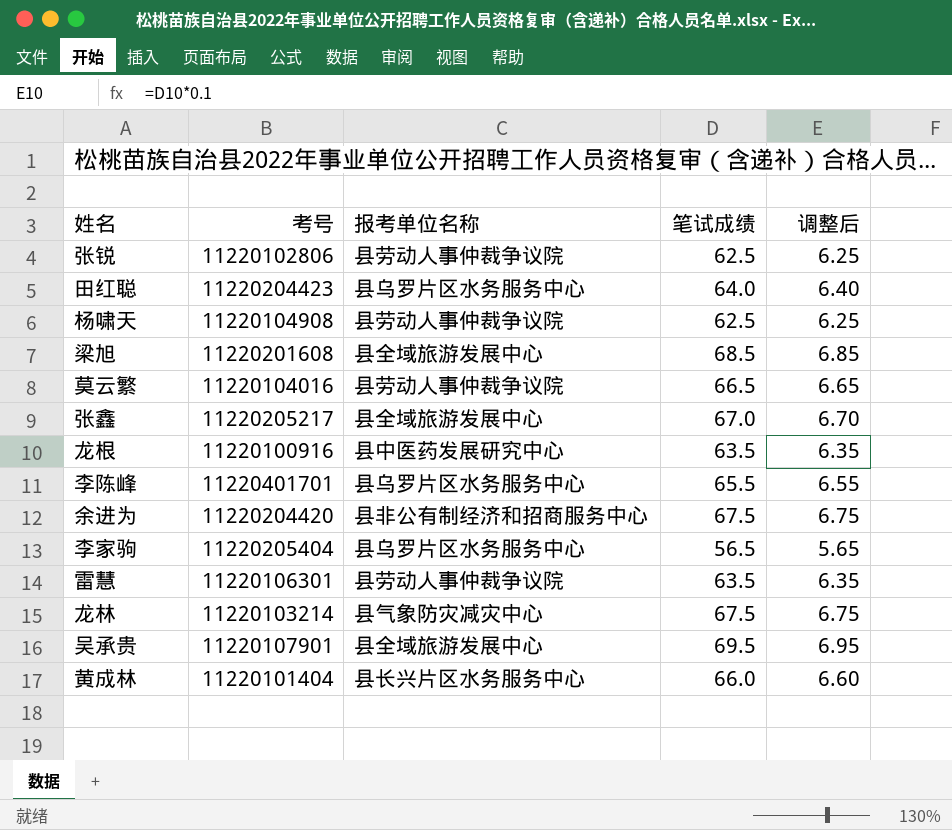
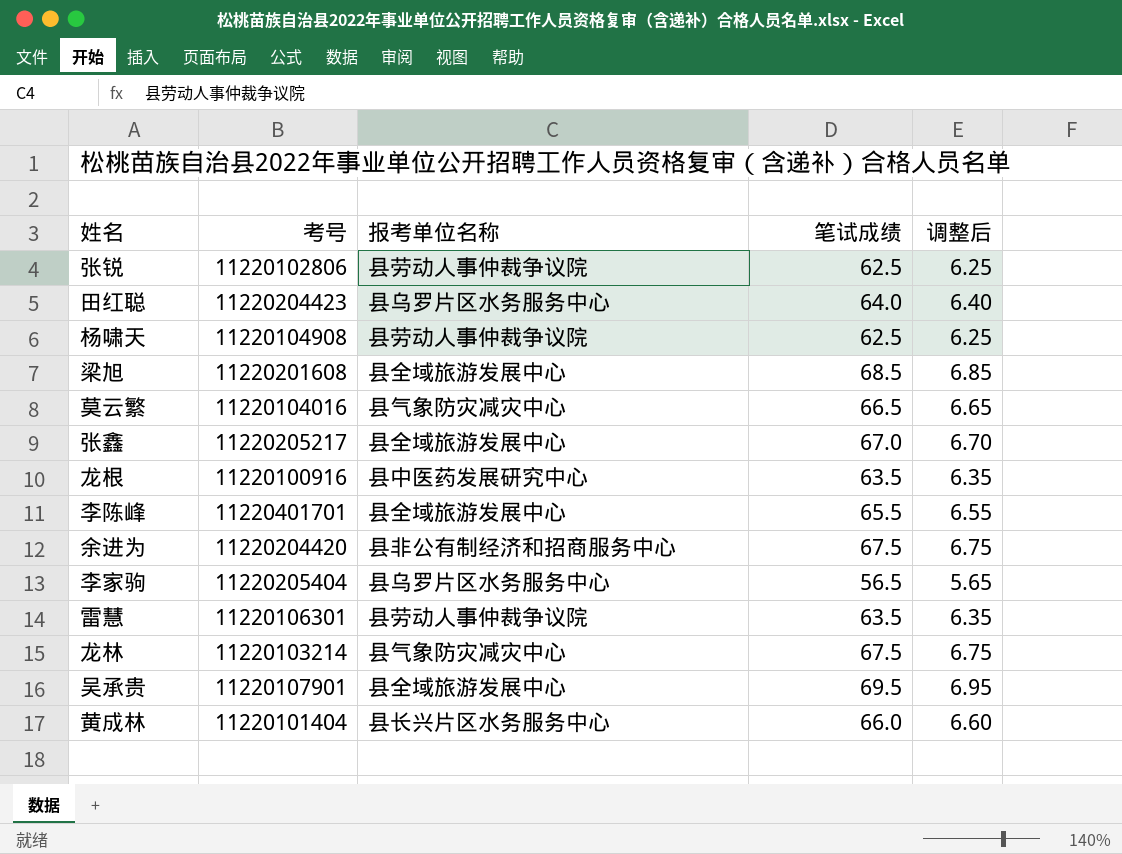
莫云繁 | 报考单位名称: 县劳动人事仲裁争议院 -> 县气象防灾减灾中心
李陈峰 | 报考单位名称: 县乌罗片区水务服务中心 -> 县全域旅游发展中心

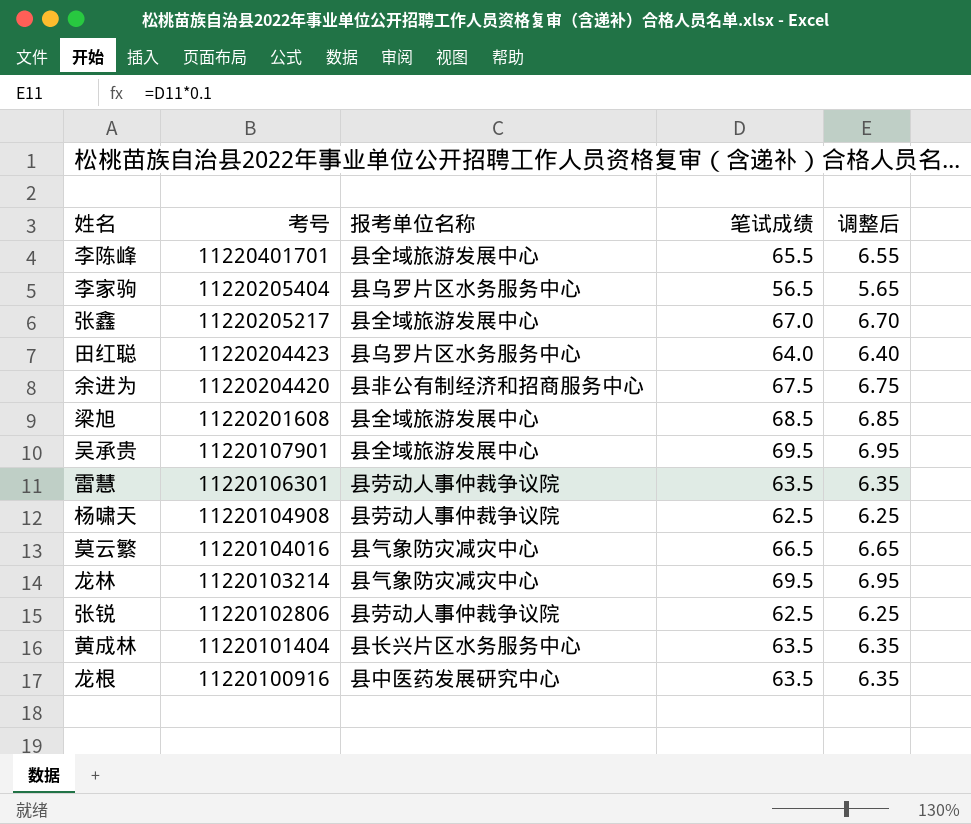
row order: none -> 考号 descending
龙林 | 笔试成绩: 67.5 -> 69.5
龙林 | 调整后: 6.75 -> 6.95
黄成林 | 笔试成绩: 66.0 -> 63.5
黄成林 | 调整后: 6.60 -> 6.35

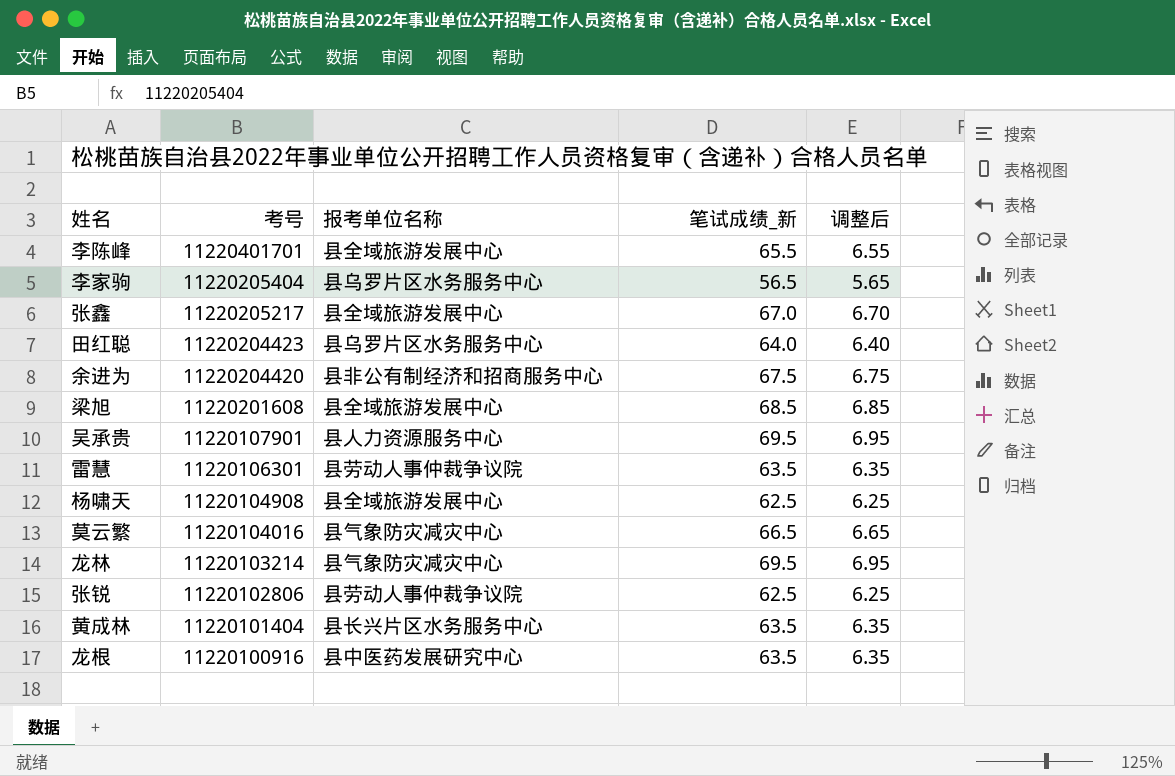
column name: 笔试成绩 -> 笔试成绩_新
吴承贵 | 报考单位名称: 县全域旅游发展中心 -> 县人力资源服务中心
杨啸天 | 报考单位名称: 县劳动人事仲裁争议院 -> 县全域旅游发展中心

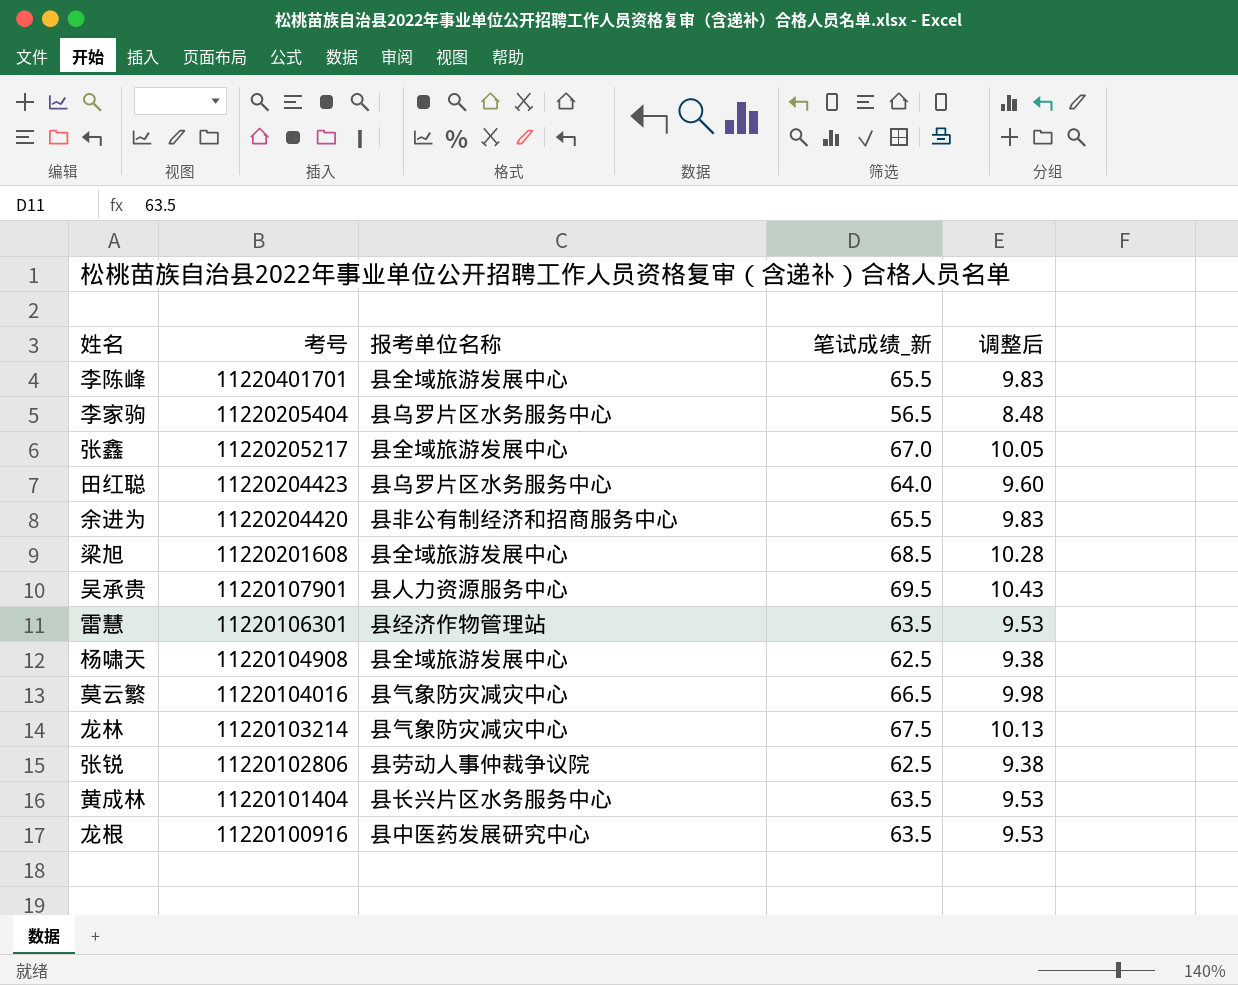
column 调整后 | formula: [笔试成绩_新] * 0.1 -> [笔试成绩_新] * 0.15
余进为 | 笔试成绩_新: 67.5 -> 65.5
雷慧 | 报考单位名称: 县劳动人事仲裁争议院 -> 县经济作物管理站
龙林 | 笔试成绩_新: 69.5 -> 67.5

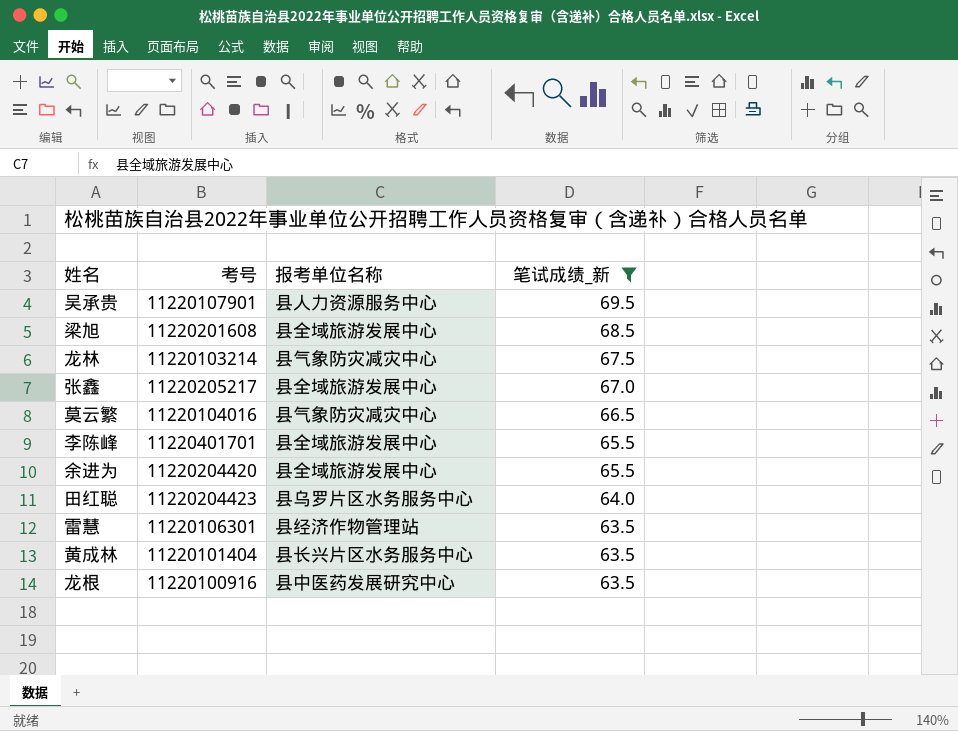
filter: none -> 笔试成绩_新 >= 63.5
row order: 考号 descending -> 笔试成绩_新 descending
column 调整后 | formula: [笔试成绩_新] * 0.15 -> none
余进为 | 报考单位名称: 县非公有制经济和招商服务中心 -> 县全域旅游发展中心

